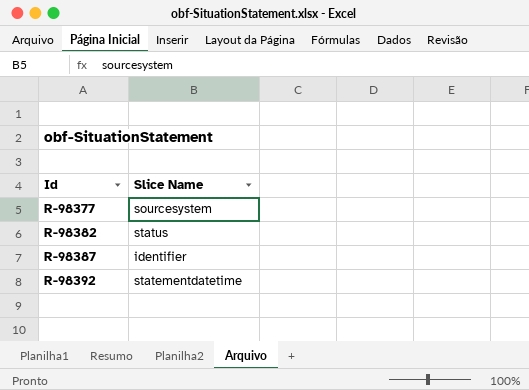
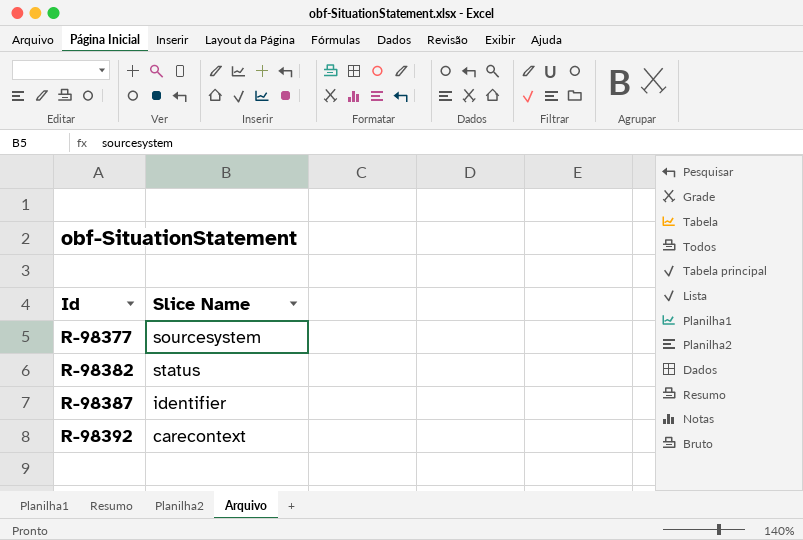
R-98392 | Slice Name: statementdatetime -> carecontext

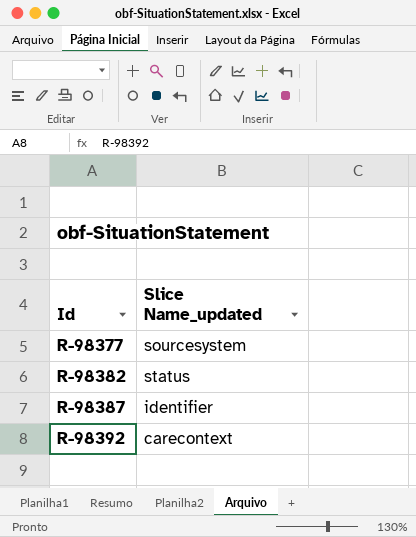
column name: Slice Name -> Slice Name_updated

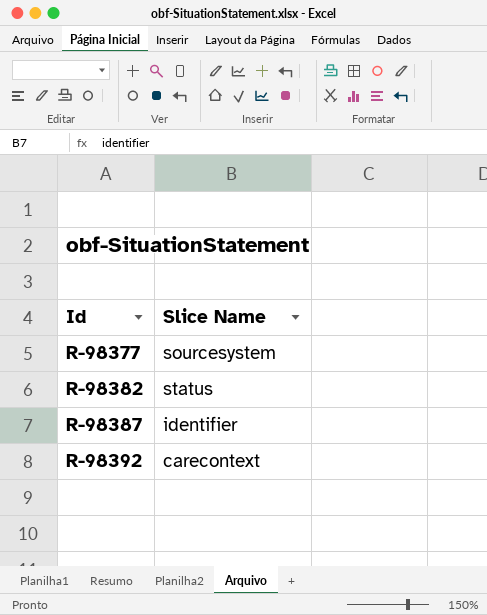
column name: Slice Name_updated -> Slice Name

